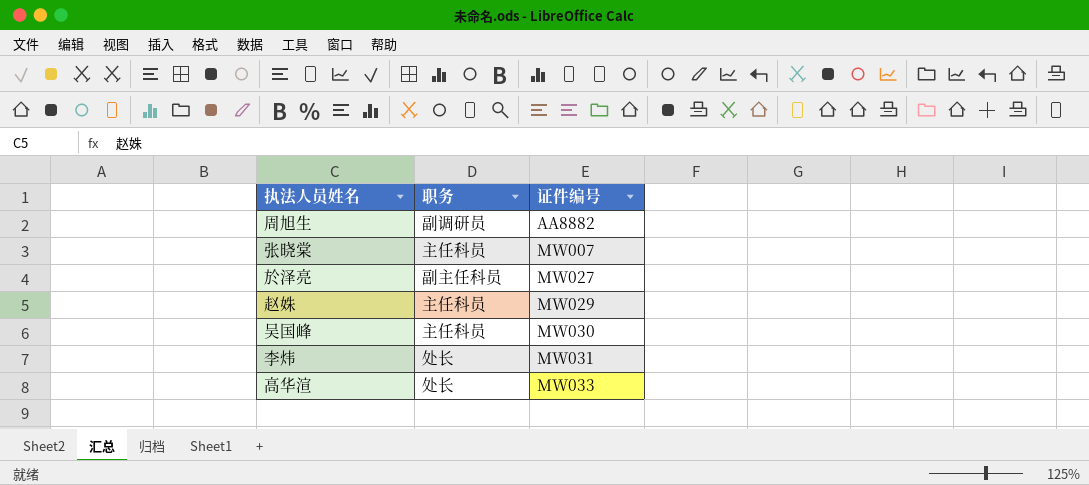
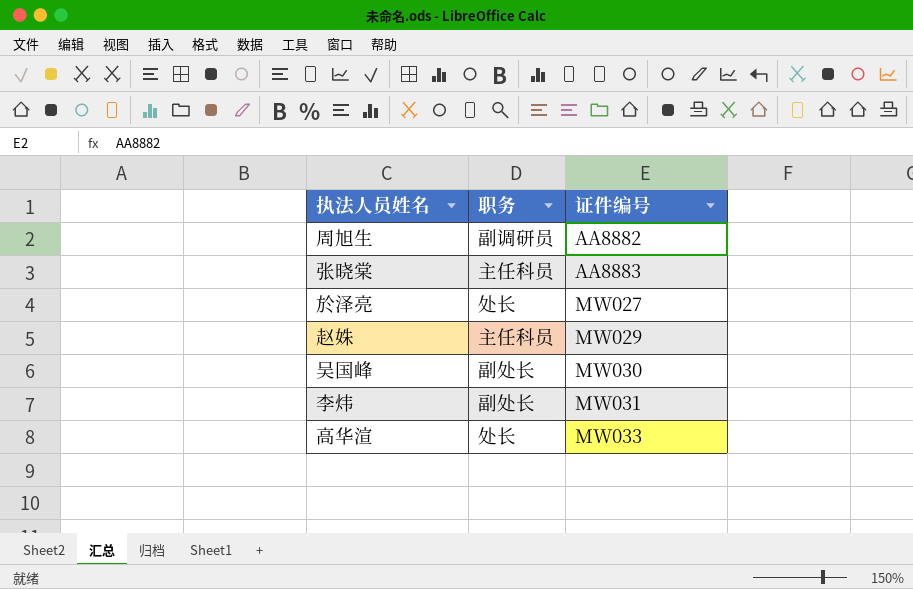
张晓棠 | 证件编号: MW007 -> AA8883
於泽亮 | 职务: 副主任科员 -> 处长
吴国峰 | 职务: 主任科员 -> 副处长
李炜 | 职务: 处长 -> 副处长

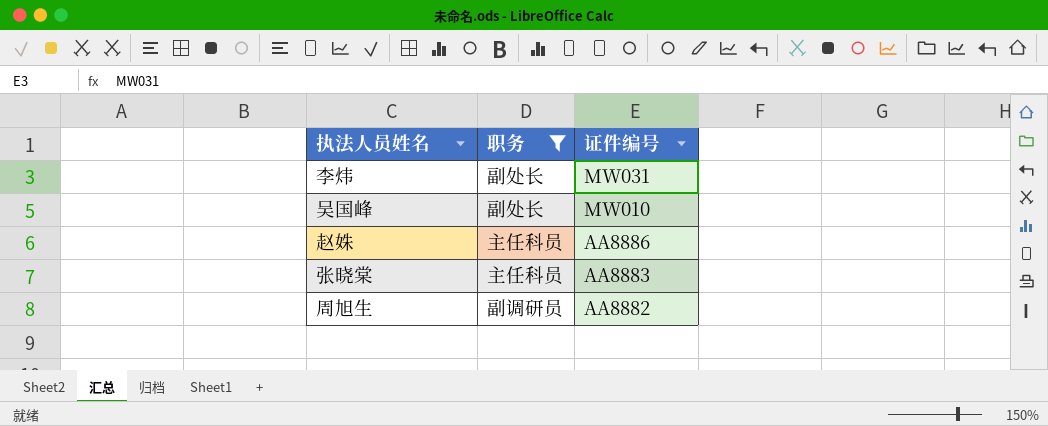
filter: none -> 职务 != 处长
row order: 证件编号 ascending -> 证件编号 descending
吴国峰 | 证件编号: MW030 -> MW010
赵姝 | 证件编号: MW029 -> AA8886

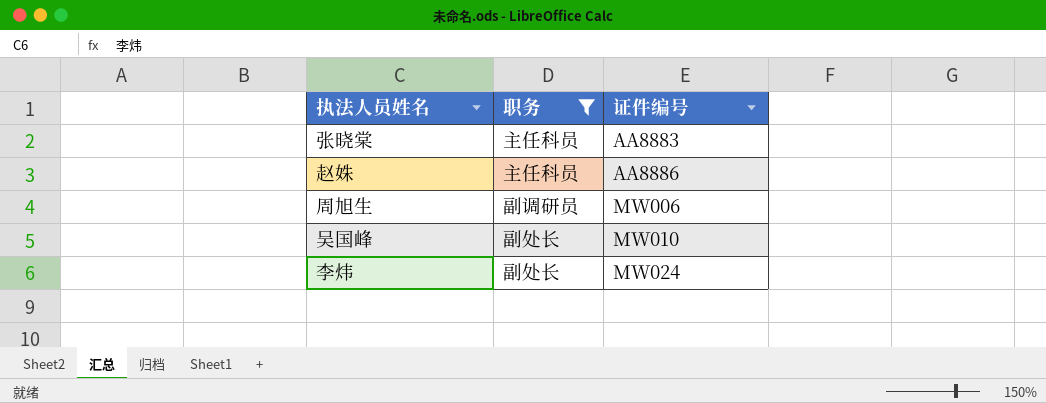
row order: 证件编号 descending -> 证件编号 ascending
周旭生 | 证件编号: AA8882 -> MW006
李炜 | 证件编号: MW031 -> MW024

